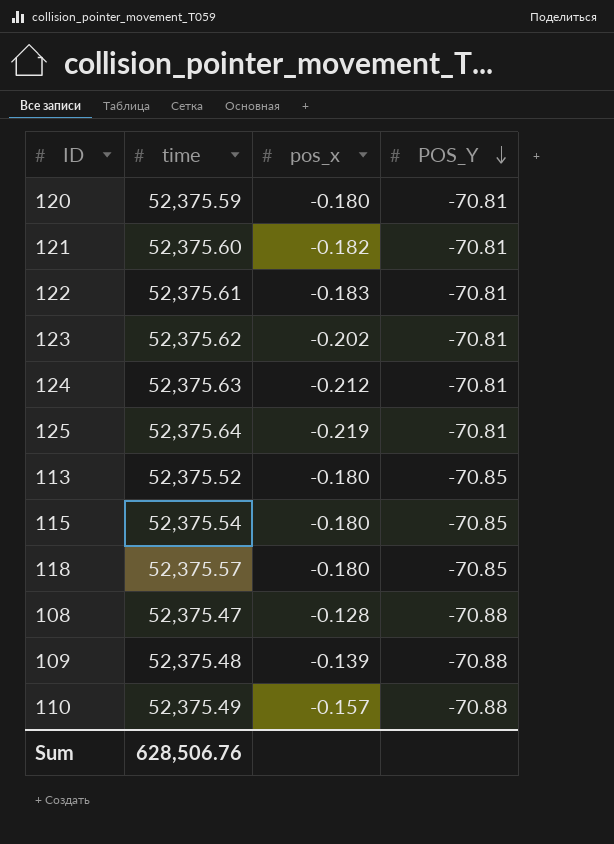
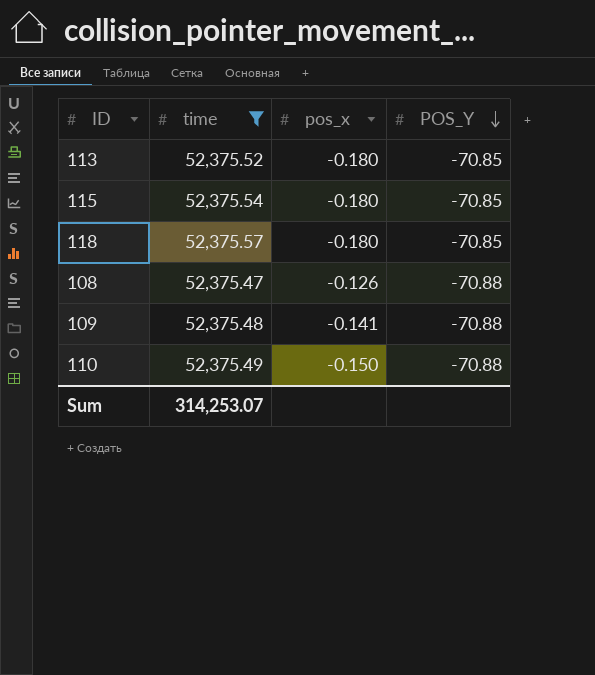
filter: none -> time <= 52,375.57
108 | pos_x: -0.128 -> -0.126
109 | pos_x: -0.139 -> -0.141
110 | pos_x: -0.157 -> -0.150
Sum | time: 628,506.76 -> 314,253.07

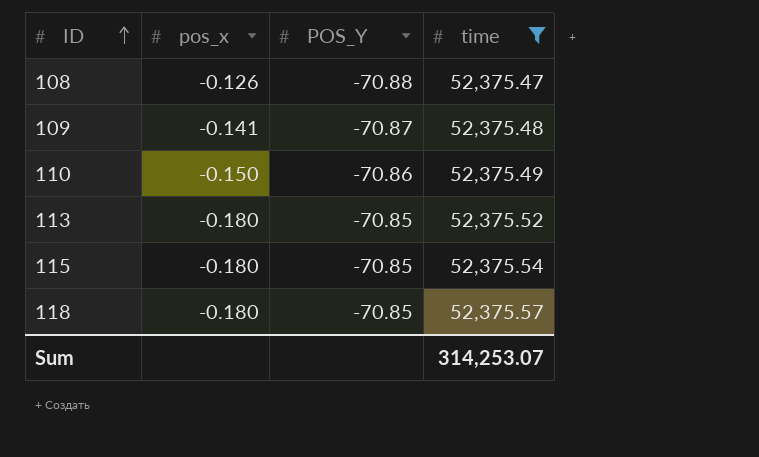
row order: POS_Y descending -> ID ascending
column time | position: 2 -> 4
109 | POS_Y: -70.88 -> -70.87
110 | POS_Y: -70.88 -> -70.86

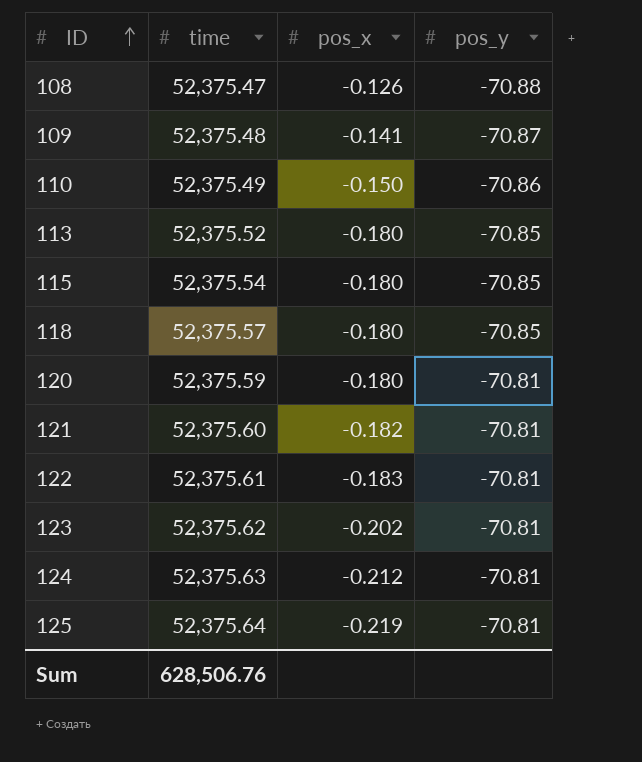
filter: time <= 52,375.57 -> none
column time | position: 4 -> 2
column name: POS_Y -> pos_y
Sum | time: 314,253.07 -> 628,506.76

